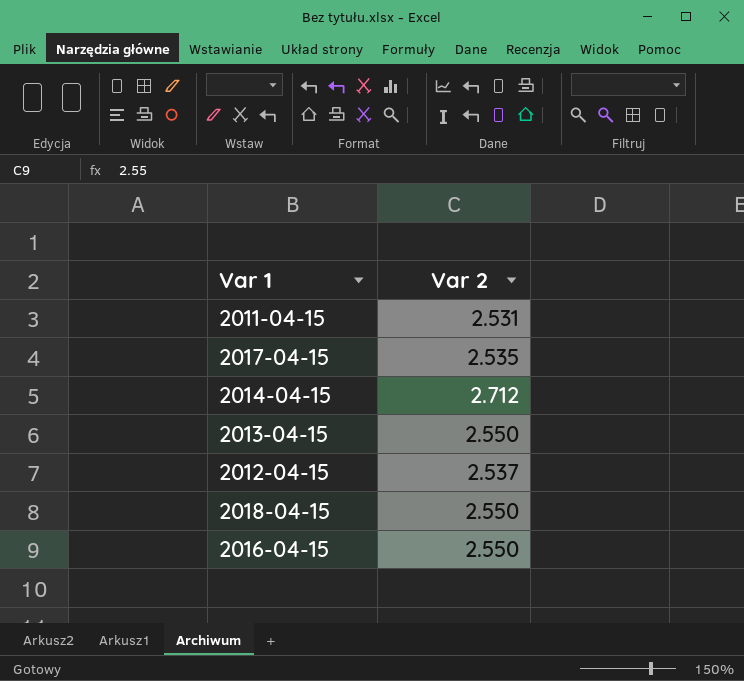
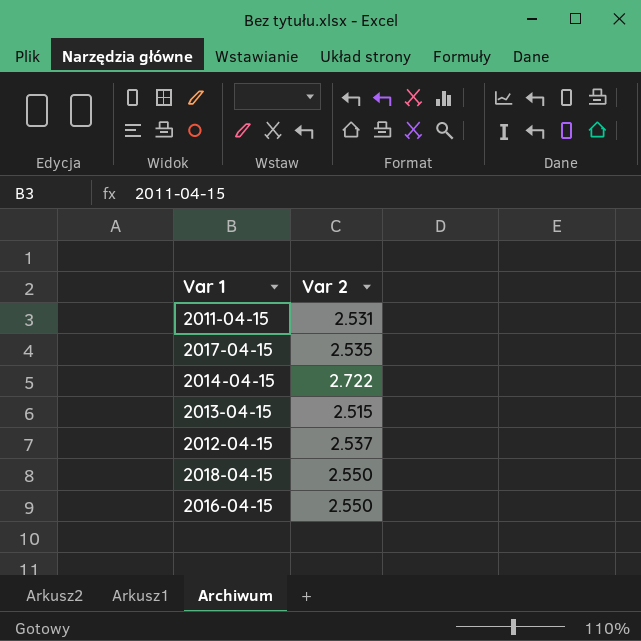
2014-04-15 | Var 2: 2.712 -> 2.722
2013-04-15 | Var 2: 2.550 -> 2.515

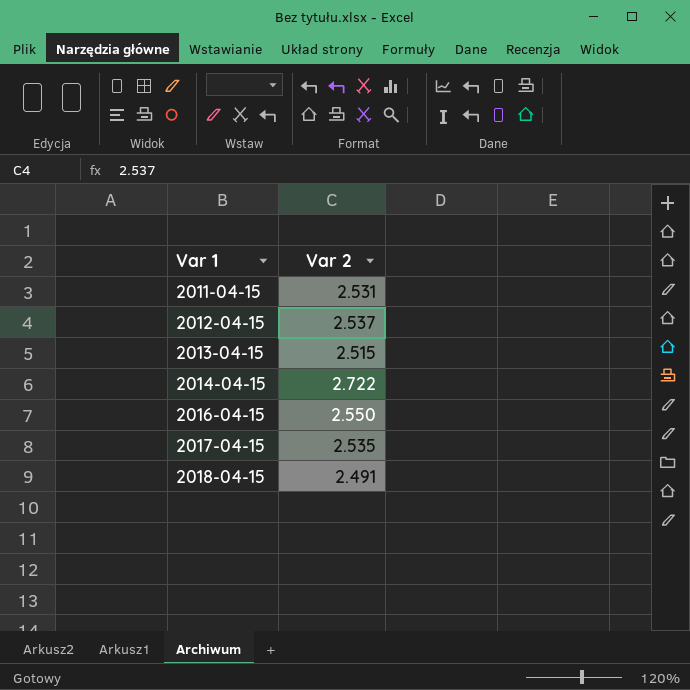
row order: none -> Var 1 ascending
2018-04-15 | Var 2: 2.550 -> 2.491

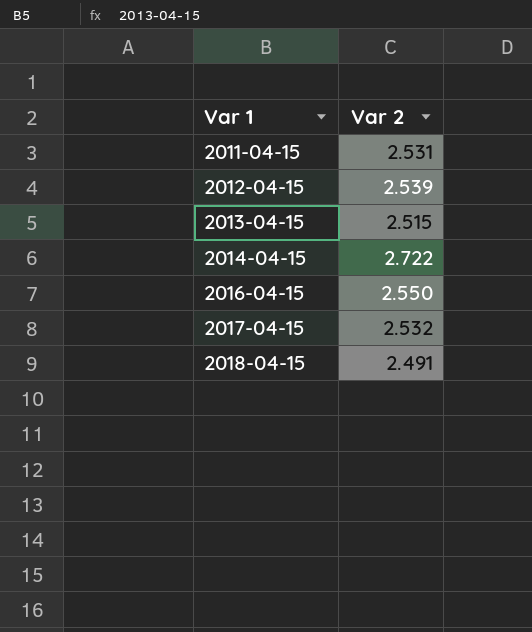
2012-04-15 | Var 2: 2.537 -> 2.539
2017-04-15 | Var 2: 2.535 -> 2.532

